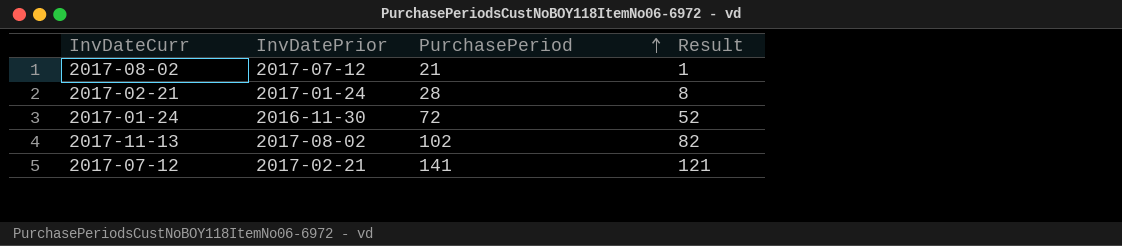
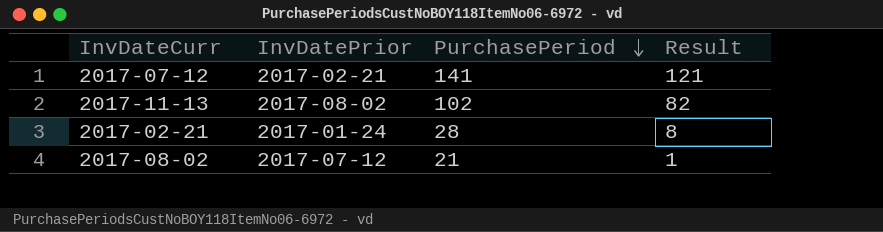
row order: PurchasePeriod ascending -> PurchasePeriod descending
row 2017-01-24: 2016-11-30 | 72 | 52 -> none

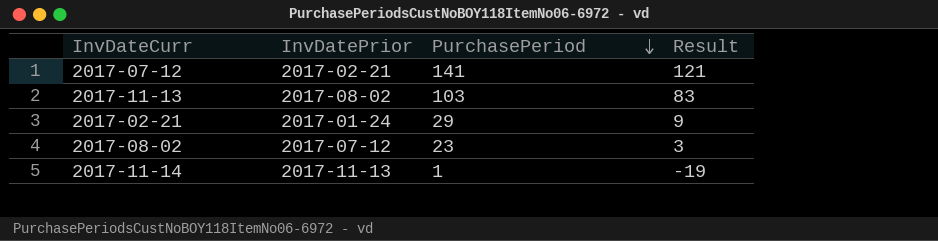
2017-11-13 | PurchasePeriod: 102 -> 103
2017-11-13 | Result: 82 -> 83
2017-02-21 | PurchasePeriod: 28 -> 29
2017-02-21 | Result: 8 -> 9
2017-08-02 | PurchasePeriod: 21 -> 23
2017-08-02 | Result: 1 -> 3
row 2017-11-14: none -> 2017-11-13 | 1 | -19

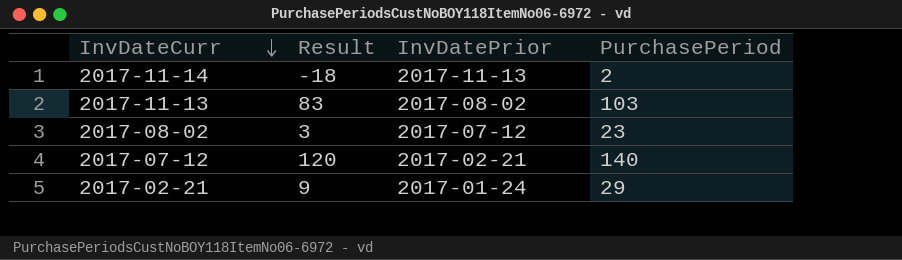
row order: PurchasePeriod descending -> InvDateCurr descending
column Result | position: 4 -> 2
2017-11-14 | Result: -19 -> -18
2017-11-14 | PurchasePeriod: 1 -> 2
2017-07-12 | Result: 121 -> 120
2017-07-12 | PurchasePeriod: 141 -> 140

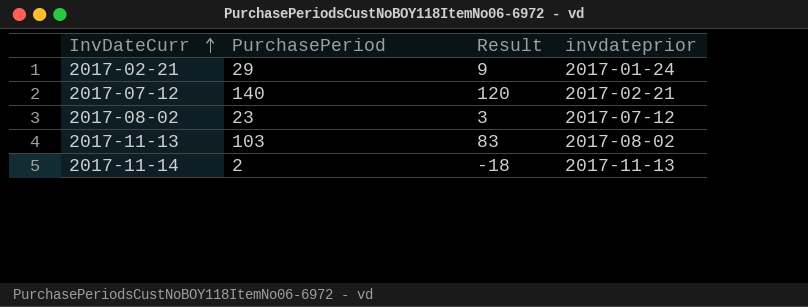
row order: InvDateCurr descending -> InvDateCurr ascending
column PurchasePeriod | position: 4 -> 2
column name: InvDatePrior -> invdateprior

